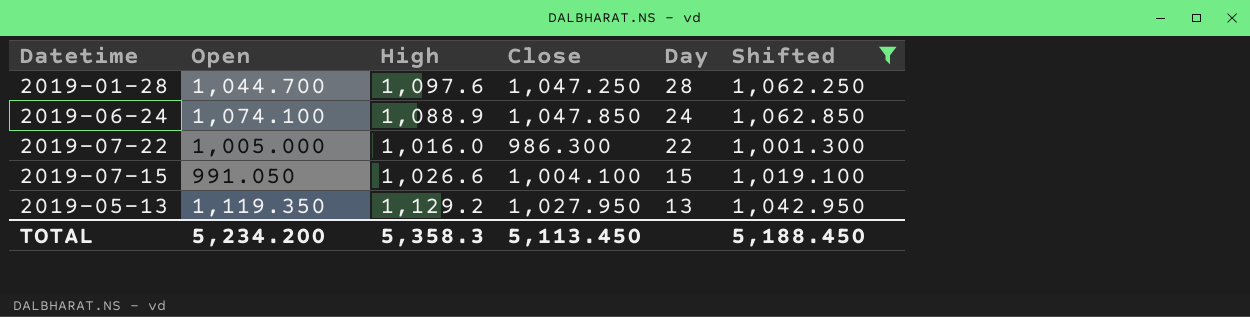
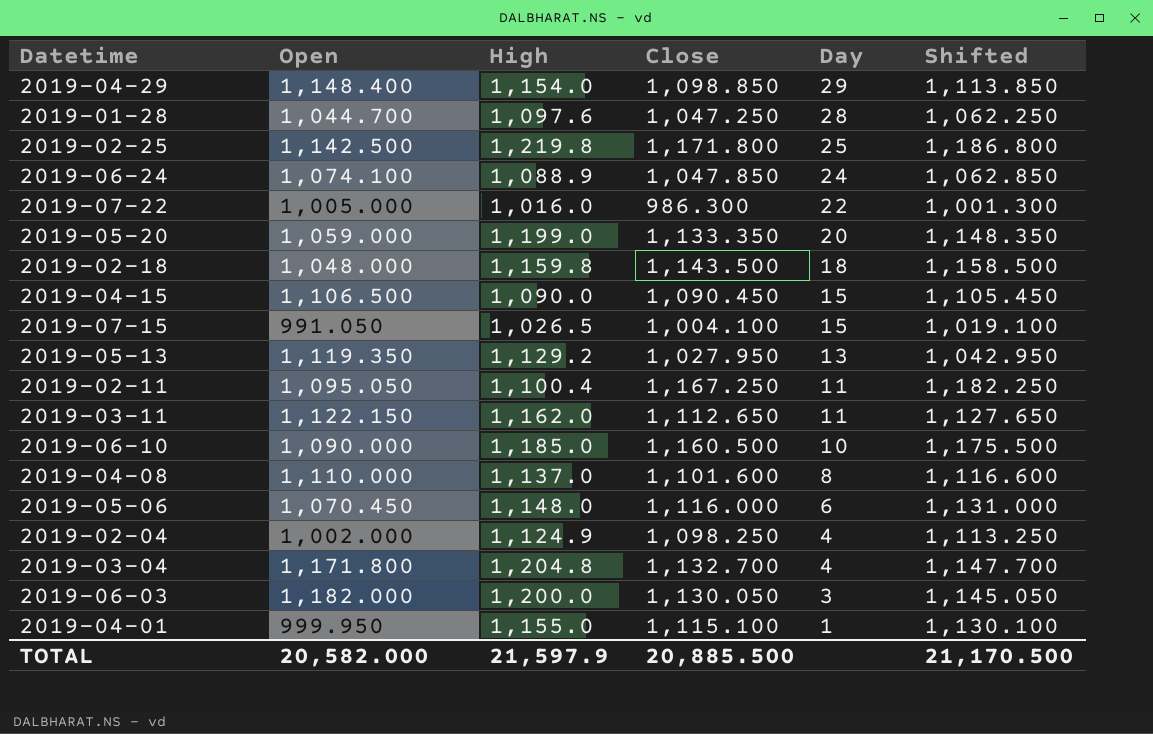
filter: Shifted <= 1,062.850 -> none
2019-07-15 | High: 1,026.6 -> 1,026.5
TOTAL | Open: 5,234.200 -> 20,582.000
TOTAL | High: 5,358.3 -> 21,597.9
TOTAL | Close: 5,113.450 -> 20,885.500
TOTAL | Shifted: 5,188.450 -> 21,170.500

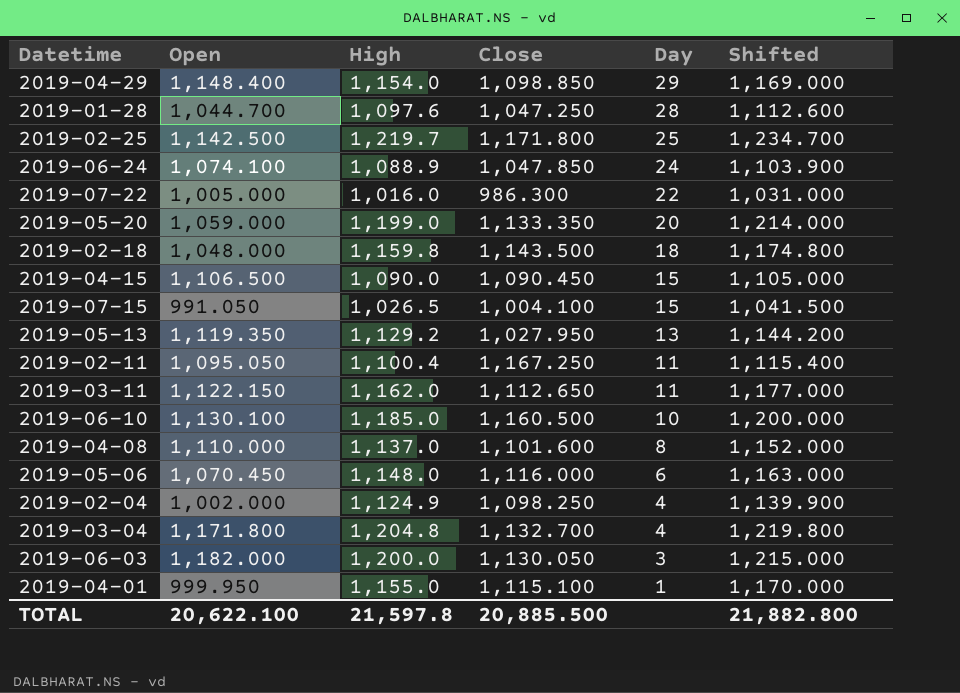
column Shifted | formula: [Close] + 15 -> [High] + 15
2019-02-25 | High: 1,219.8 -> 1,219.7
2019-06-10 | Open: 1,090.000 -> 1,130.100
TOTAL | Open: 20,582.000 -> 20,622.100
TOTAL | High: 21,597.9 -> 21,597.8
TOTAL | Shifted: 21,170.500 -> 21,882.800

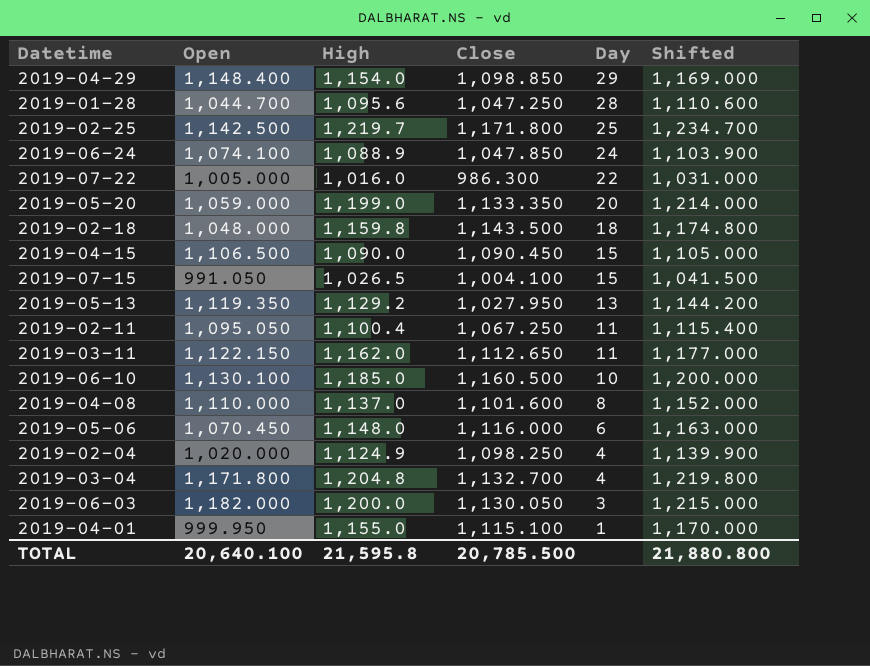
2019-01-28 | High: 1,097.6 -> 1,095.6
2019-01-28 | Shifted: 1,112.600 -> 1,110.600
2019-02-11 | Close: 1,167.250 -> 1,067.250
2019-02-04 | Open: 1,002.000 -> 1,020.000
TOTAL | Open: 20,622.100 -> 20,640.100
TOTAL | High: 21,597.8 -> 21,595.8
TOTAL | Close: 20,885.500 -> 20,785.500
TOTAL | Shifted: 21,882.800 -> 21,880.800

